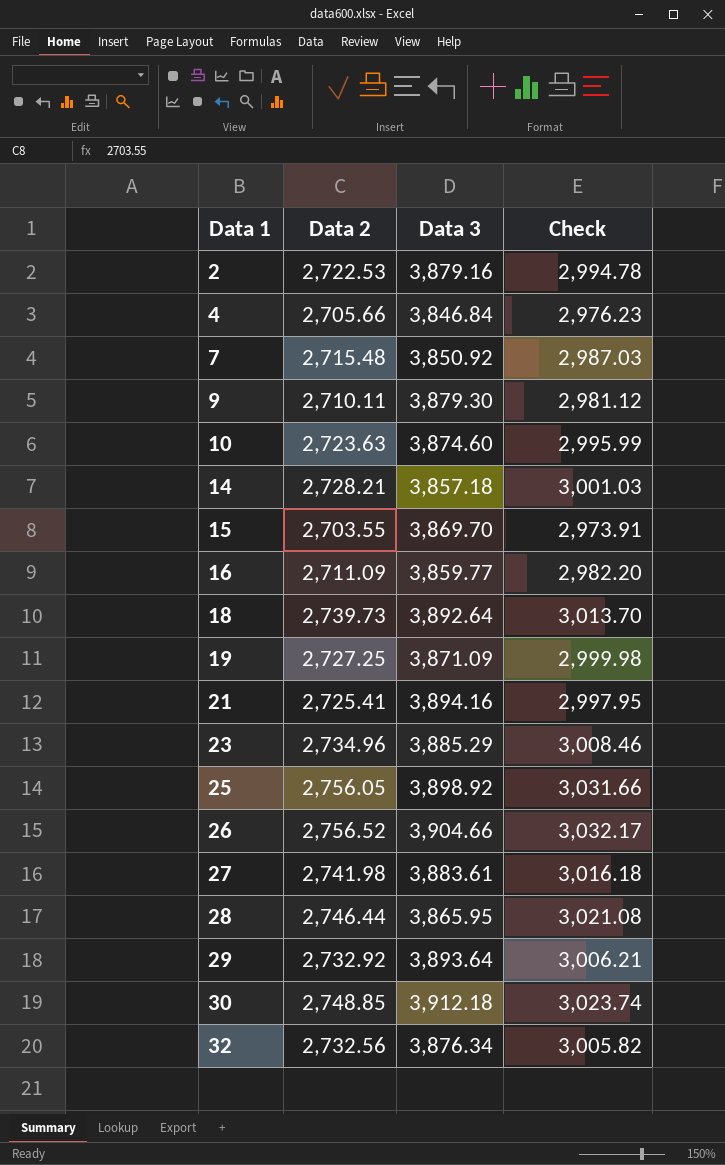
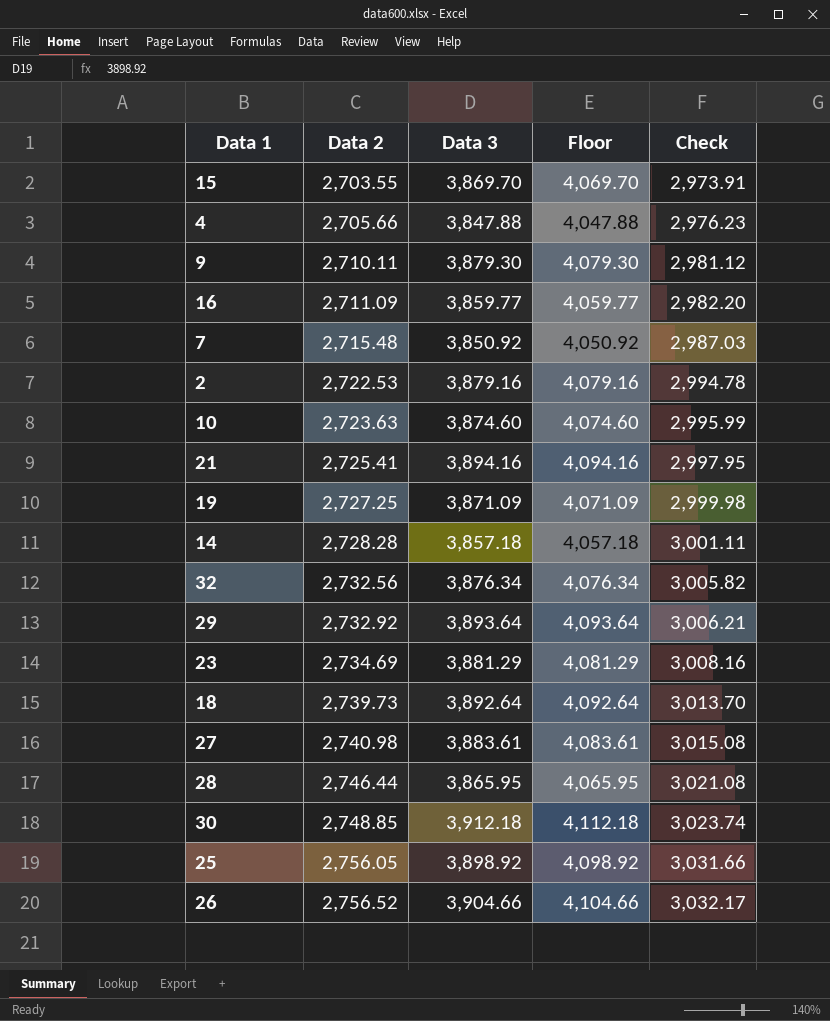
row order: Data 1 ascending -> Data 2 ascending
column Floor | formula: none -> [Data 3] + 200
4 | Data 3: 3,846.84 -> 3,847.88
14 | Data 2: 2,728.21 -> 2,728.28
14 | Check: 3,001.03 -> 3,001.11
23 | Data 2: 2,734.96 -> 2,734.69
23 | Data 3: 3,885.29 -> 3,881.29
23 | Check: 3,008.46 -> 3,008.16
27 | Data 2: 2,741.98 -> 2,740.98
27 | Check: 3,016.18 -> 3,015.08

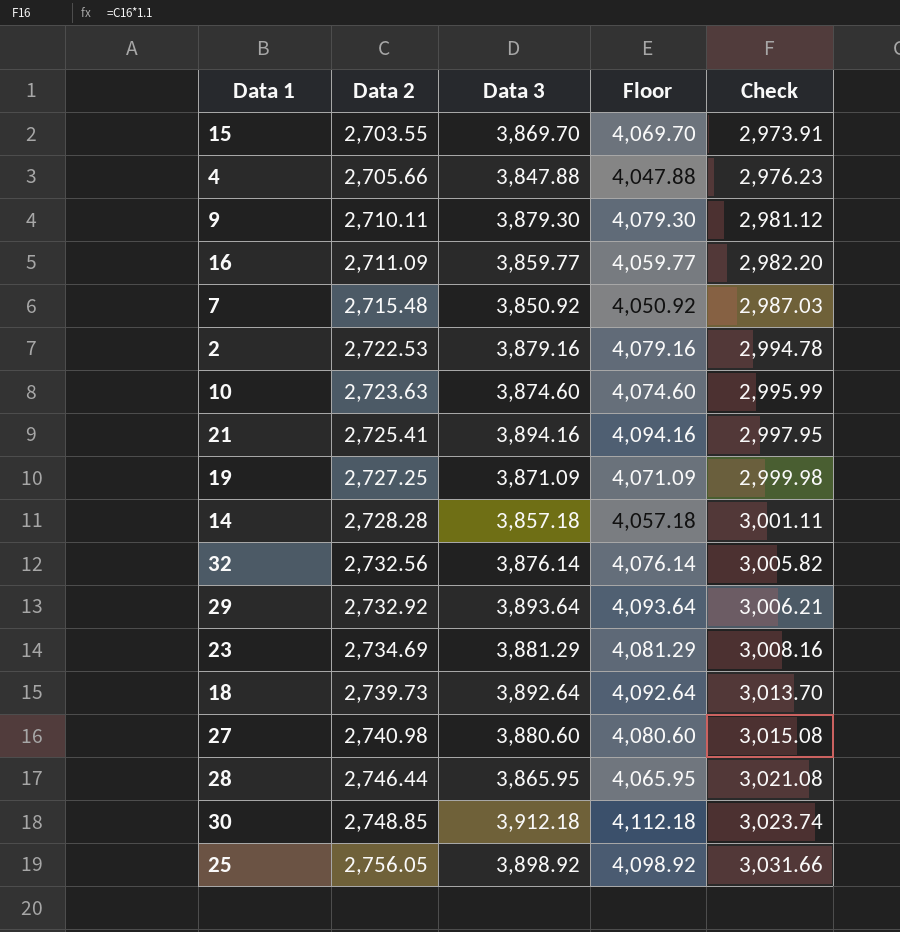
row 26: 2,756.52 | 3,904.66 | 4,104.66 | 3,032.17 -> none
32 | Data 3: 3,876.34 -> 3,876.14
32 | Floor: 4,076.34 -> 4,076.14
27 | Data 3: 3,883.61 -> 3,880.60
27 | Floor: 4,083.61 -> 4,080.60

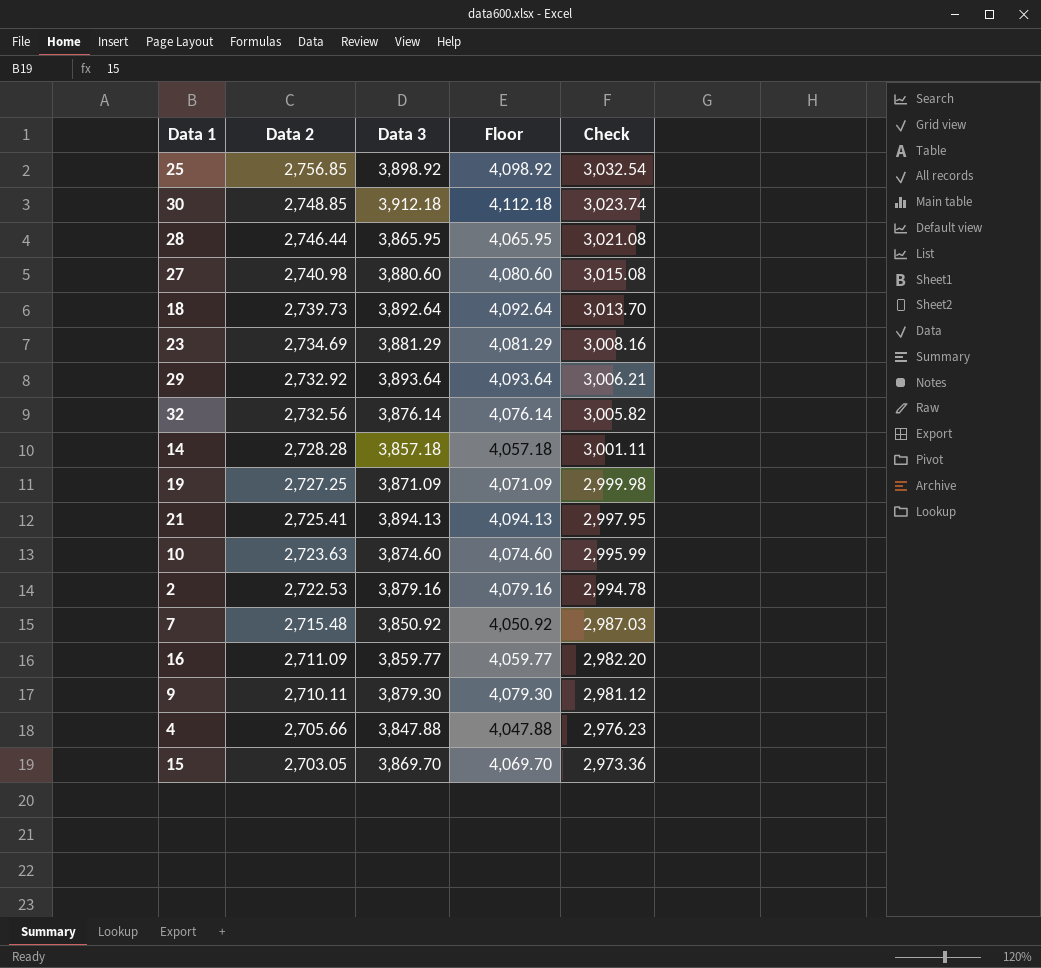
row order: Data 2 ascending -> Data 2 descending
25 | Data 2: 2,756.05 -> 2,756.85
25 | Check: 3,031.66 -> 3,032.54
21 | Data 3: 3,894.16 -> 3,894.13
21 | Floor: 4,094.16 -> 4,094.13
15 | Data 2: 2,703.55 -> 2,703.05
15 | Check: 2,973.91 -> 2,973.36

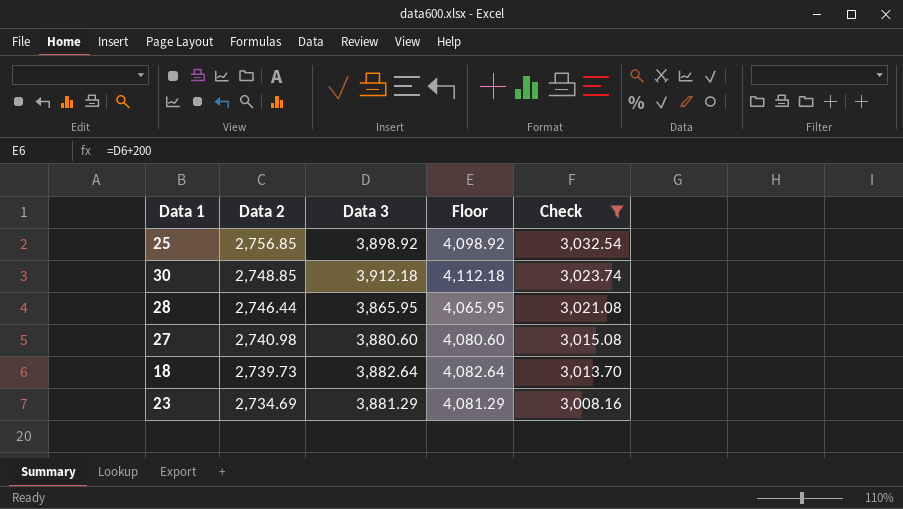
filter: none -> Check >= 3,008.16
18 | Data 3: 3,892.64 -> 3,882.64
18 | Floor: 4,092.64 -> 4,082.64

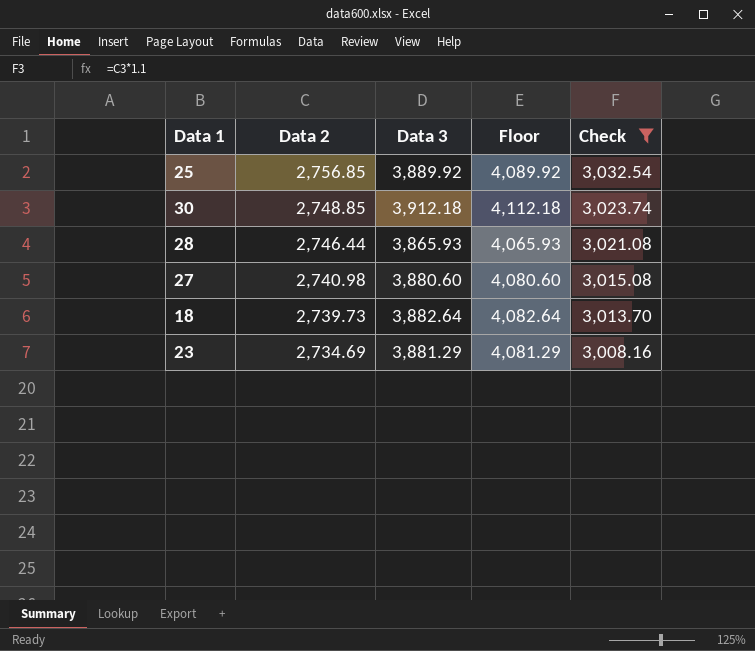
25 | Data 3: 3,898.92 -> 3,889.92
25 | Floor: 4,098.92 -> 4,089.92
28 | Data 3: 3,865.95 -> 3,865.93
28 | Floor: 4,065.95 -> 4,065.93

